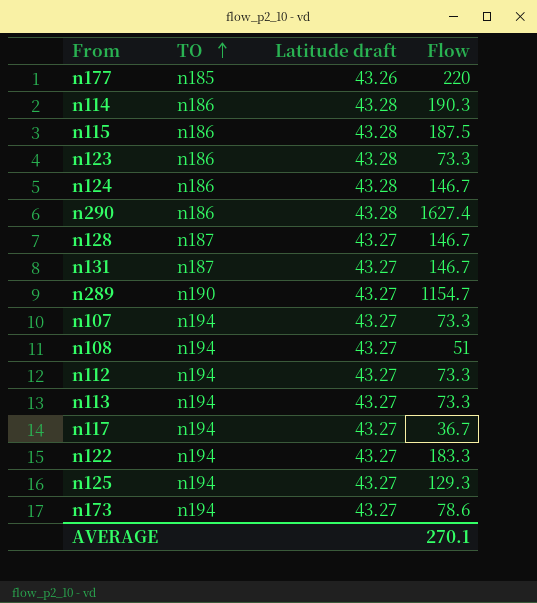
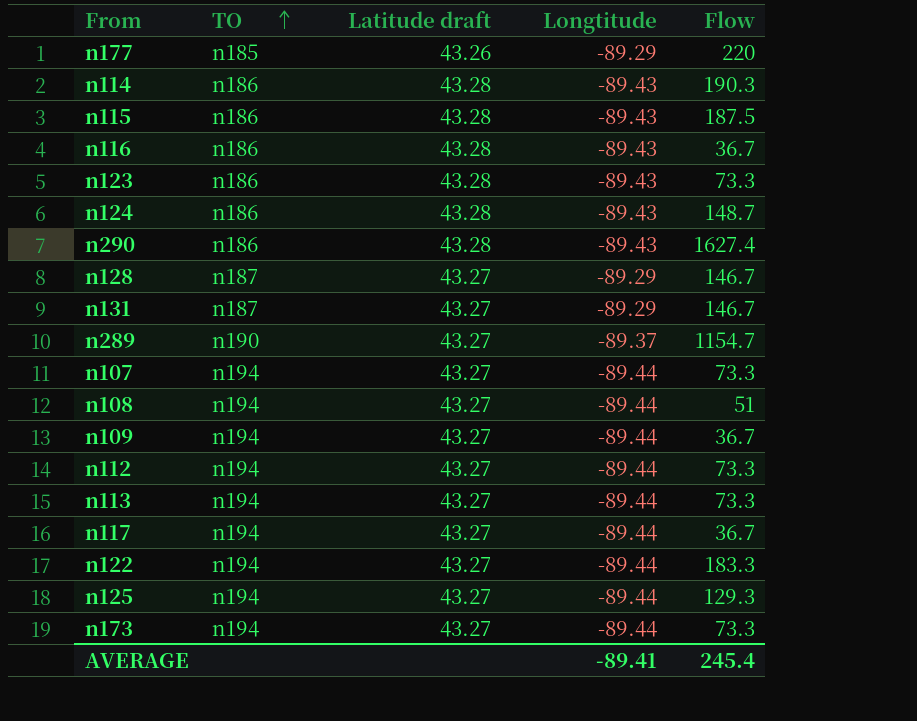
column Longtitude | position: none -> 4
row n116: none -> n186 | 43.28 | -89.43 | 36.7
n124 | Flow: 146.7 -> 148.7
row n109: none -> n194 | 43.27 | -89.44 | 36.7
n173 | Flow: 78.6 -> 73.3
AVERAGE | Flow: 270.1 -> 245.4

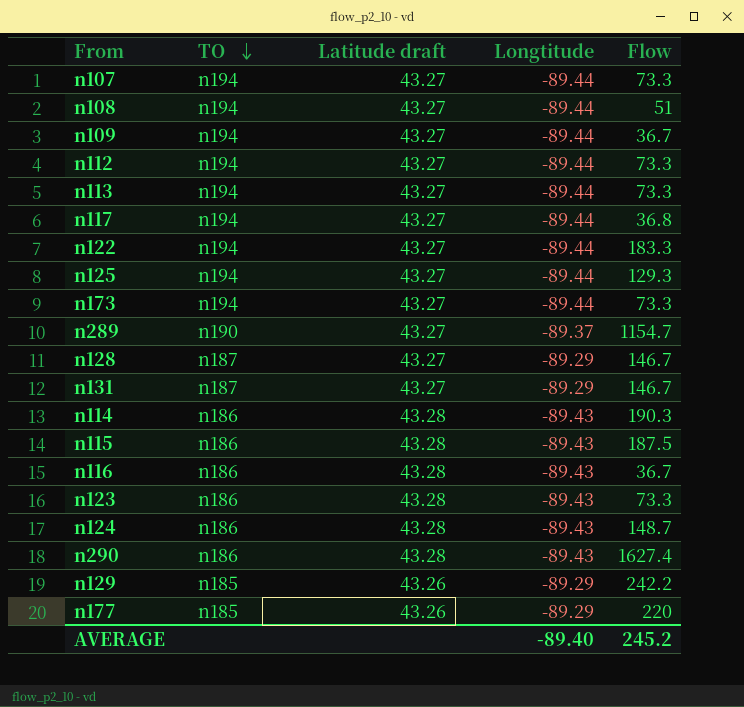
row order: TO ascending -> TO descending
n117 | Flow: 36.7 -> 36.8
row n129: none -> n185 | 43.26 | -89.29 | 242.2
AVERAGE | Longtitude: -89.41 -> -89.40
AVERAGE | Flow: 245.4 -> 245.2

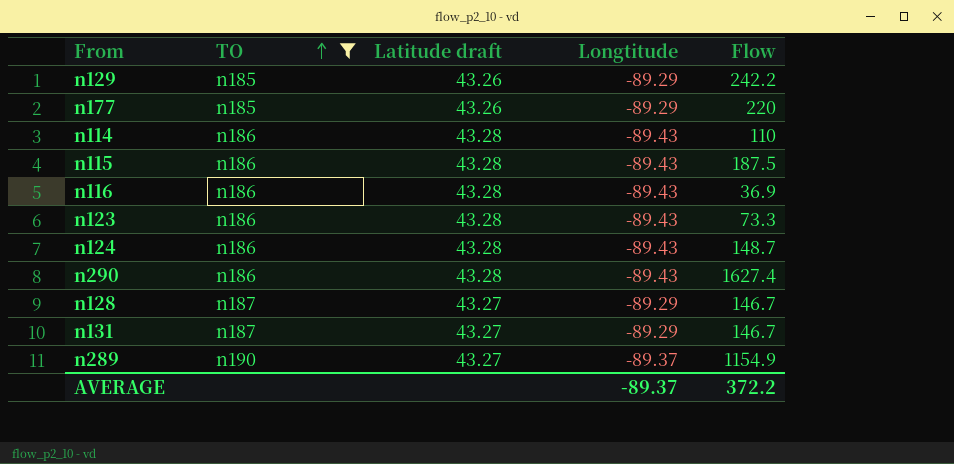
filter: none -> TO != n194
row order: TO descending -> TO ascending
n114 | Flow: 190.3 -> 110
n116 | Flow: 36.7 -> 36.9
n289 | Flow: 1154.7 -> 1154.9
AVERAGE | Longtitude: -89.40 -> -89.37
AVERAGE | Flow: 245.2 -> 372.2

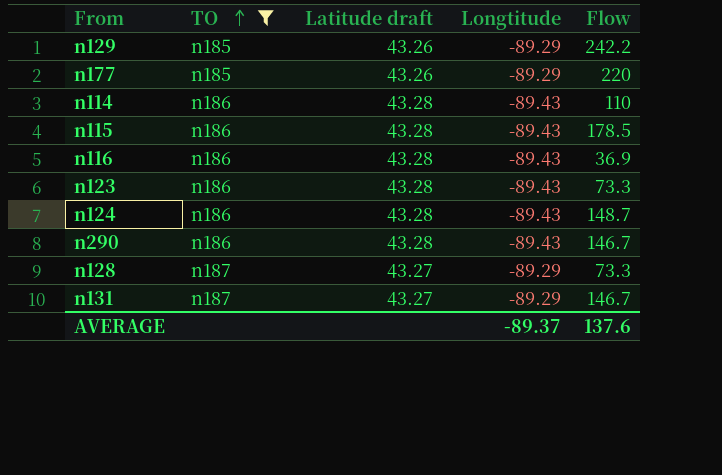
row n289: n190 | 43.27 | -89.37 | 1154.9 -> none
n115 | Flow: 187.5 -> 178.5
n290 | Flow: 1627.4 -> 146.7
n128 | Flow: 146.7 -> 73.3
AVERAGE | Flow: 372.2 -> 137.6

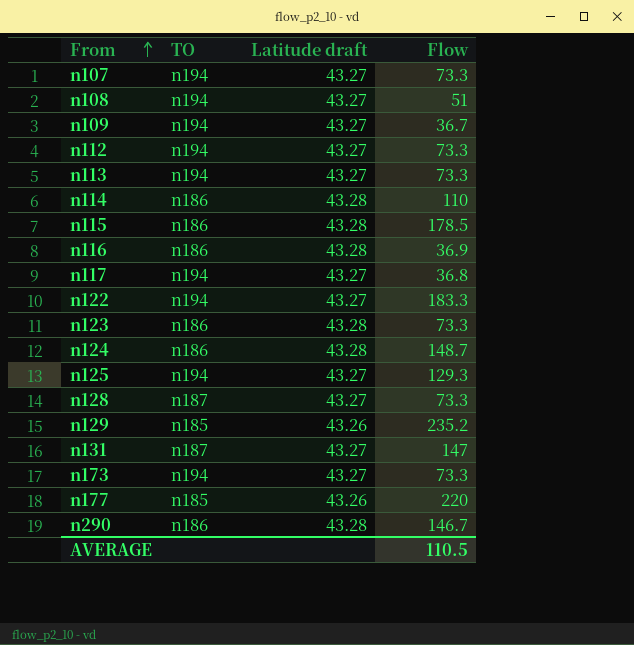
filter: TO != n194 -> none
row order: TO ascending -> From ascending
column Longtitude | position: 4 -> none
n129 | Flow: 242.2 -> 235.2
n131 | Flow: 146.7 -> 147
AVERAGE | Flow: 137.6 -> 110.5

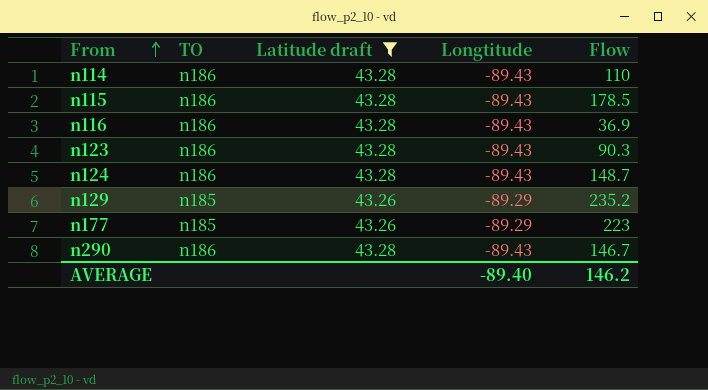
filter: none -> Latitude draft != 43.27
column Longtitude | position: none -> 4
n123 | Flow: 73.3 -> 90.3
n177 | Flow: 220 -> 223
AVERAGE | Flow: 110.5 -> 146.2

